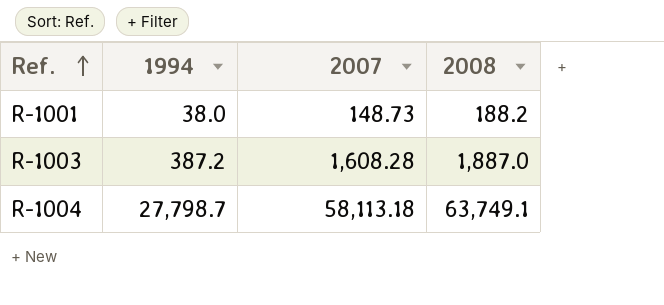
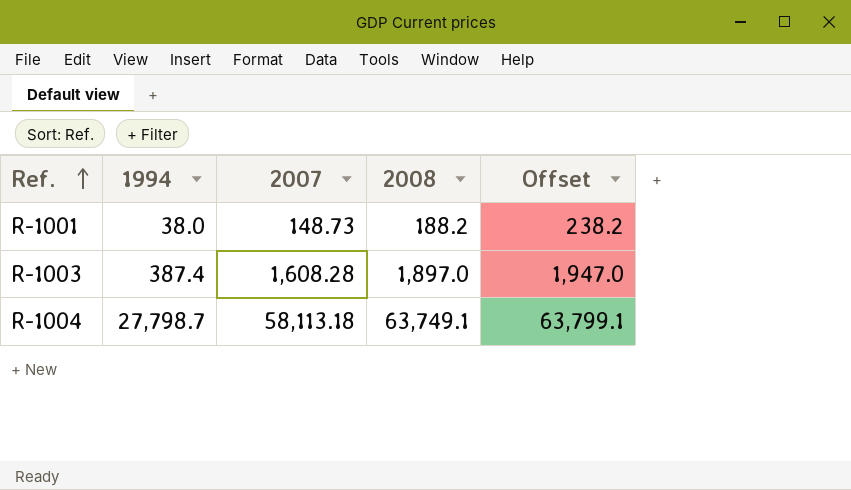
column Offset | formula: none -> [2008] + 50
R-1003 | 1994: 387.2 -> 387.4
R-1003 | 2008: 1,887.0 -> 1,897.0

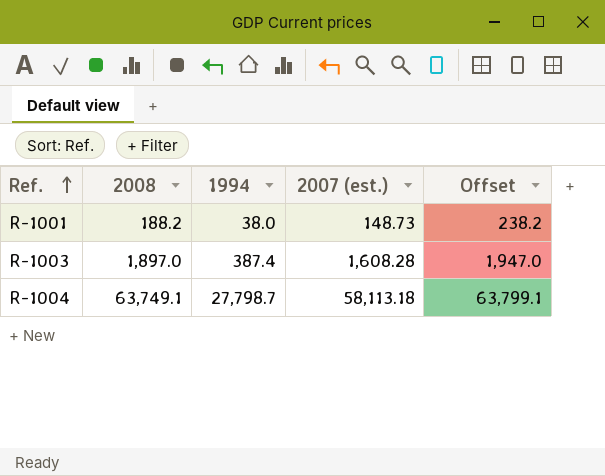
column 2008 | position: 4 -> 2
column name: 2007 -> 2007 (est.)

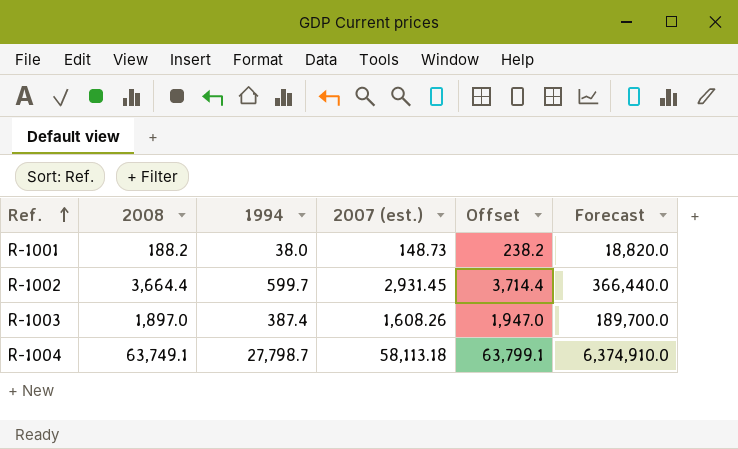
column Forecast | formula: none -> [2008] * 100
row R-1002: none -> 3,664.4 | 599.7 | 2,931.45 | 3,714.4 | 366,440.0
R-1003 | 2007 (est.): 1,608.28 -> 1,608.26

